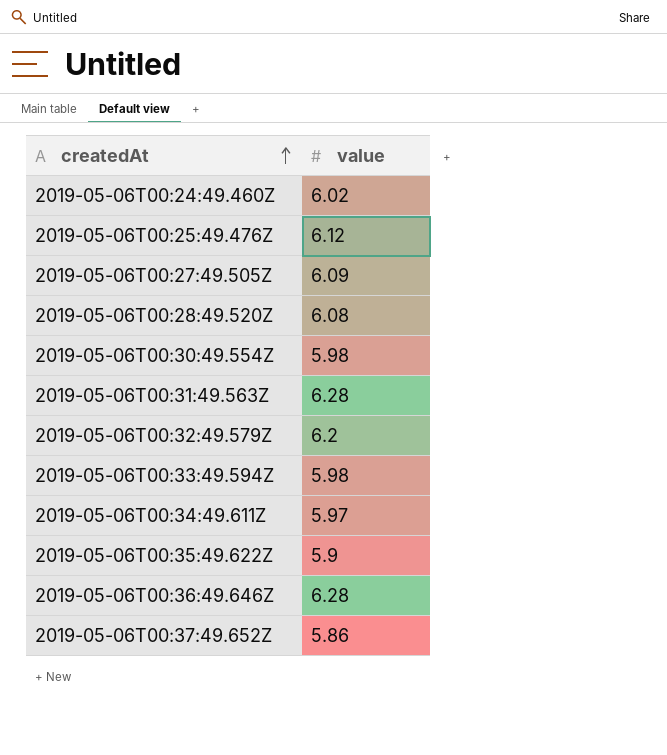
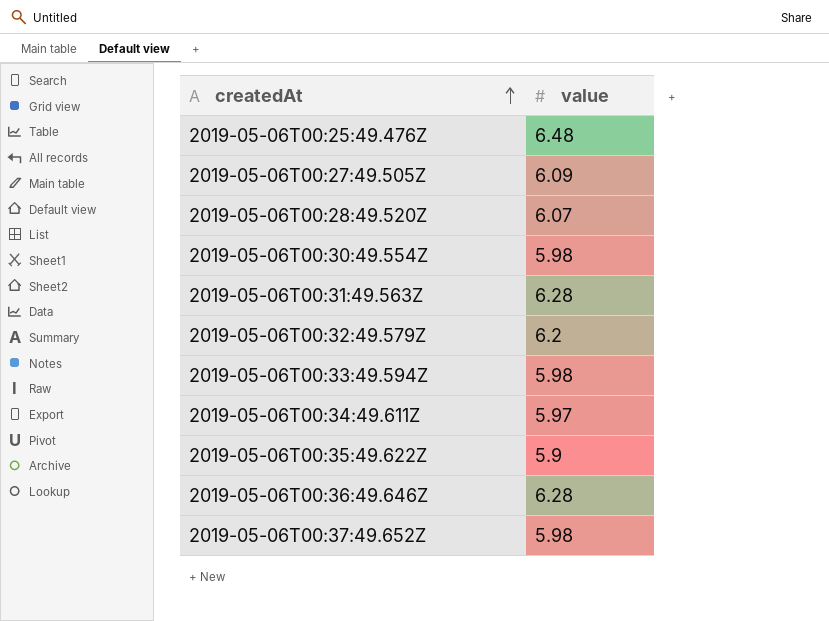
row 2019-05-06T00:24:49.460Z: 6.02 -> none
2019-05-06T00:25:49.476Z | value: 6.12 -> 6.48
2019-05-06T00:28:49.520Z | value: 6.08 -> 6.07
2019-05-06T00:37:49.652Z | value: 5.86 -> 5.98

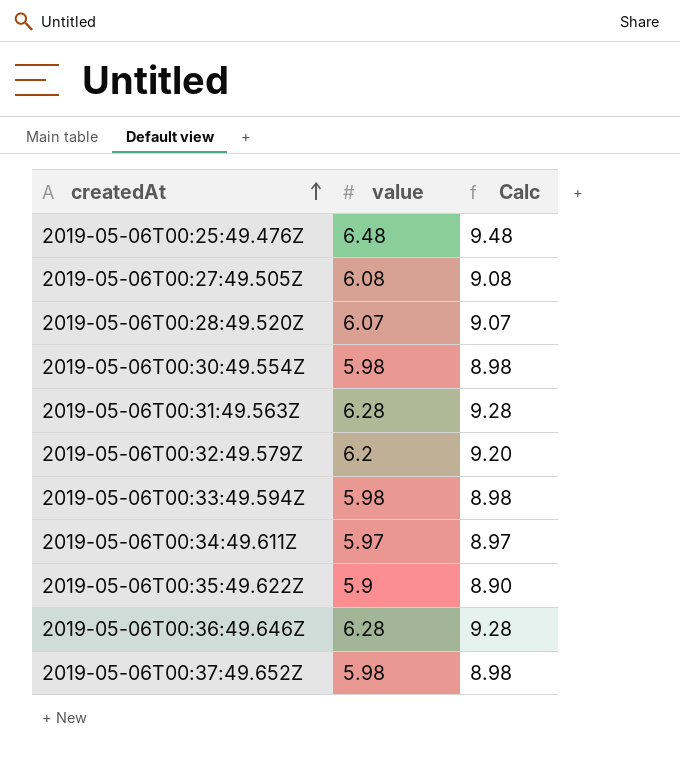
column Calc | formula: none -> [value] + 3
2019-05-06T00:27:49.505Z | value: 6.09 -> 6.08

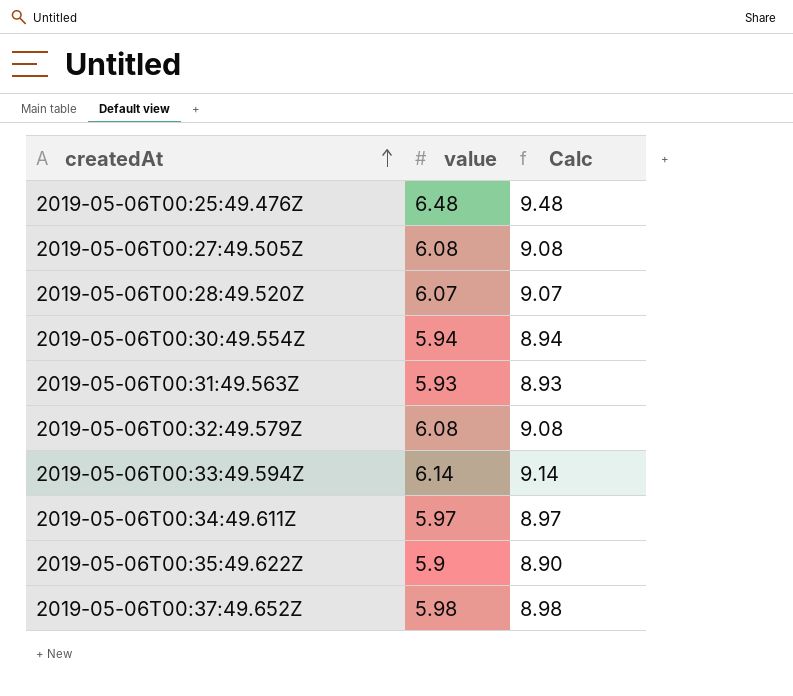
row 2019-05-06T00:36:49.646Z: 6.28 | 9.28 -> none
2019-05-06T00:30:49.554Z | value: 5.98 -> 5.94
2019-05-06T00:30:49.554Z | Calc: 8.98 -> 8.94
2019-05-06T00:31:49.563Z | value: 6.28 -> 5.93
2019-05-06T00:31:49.563Z | Calc: 9.28 -> 8.93
2019-05-06T00:32:49.579Z | value: 6.2 -> 6.08
2019-05-06T00:32:49.579Z | Calc: 9.20 -> 9.08
2019-05-06T00:33:49.594Z | value: 5.98 -> 6.14
2019-05-06T00:33:49.594Z | Calc: 8.98 -> 9.14

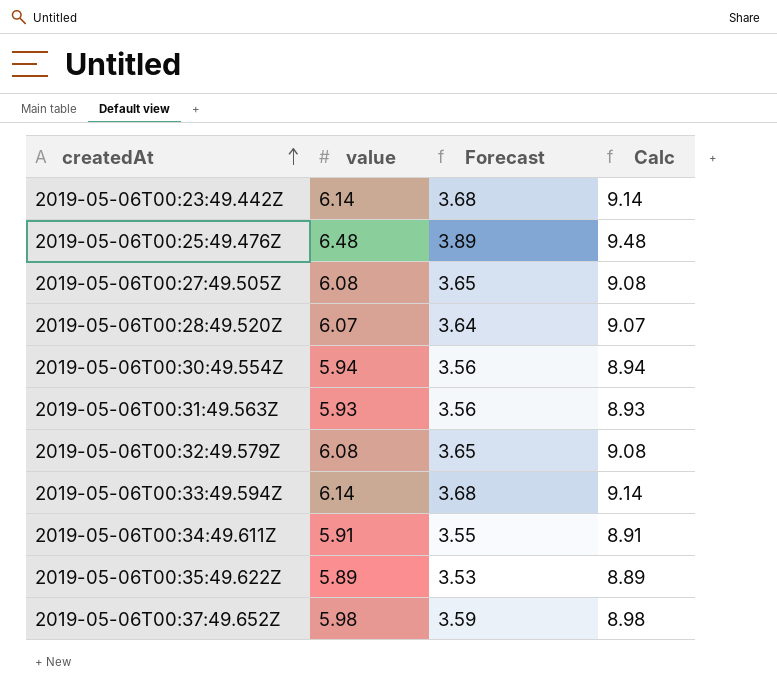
column Forecast | formula: none -> [value] * 0.6
row 2019-05-06T00:23:49.442Z: none -> 6.14 | 3.68 | 9.14
2019-05-06T00:34:49.611Z | value: 5.97 -> 5.91
2019-05-06T00:34:49.611Z | Calc: 8.97 -> 8.91
2019-05-06T00:35:49.622Z | value: 5.9 -> 5.89
2019-05-06T00:35:49.622Z | Calc: 8.90 -> 8.89

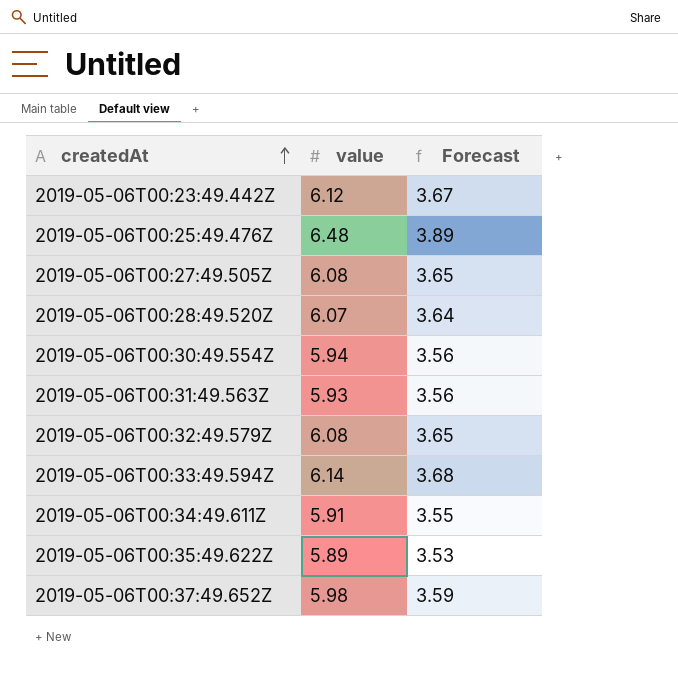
column Calc | formula: [value] + 3 -> none
2019-05-06T00:23:49.442Z | value: 6.14 -> 6.12
2019-05-06T00:23:49.442Z | Forecast: 3.68 -> 3.67

